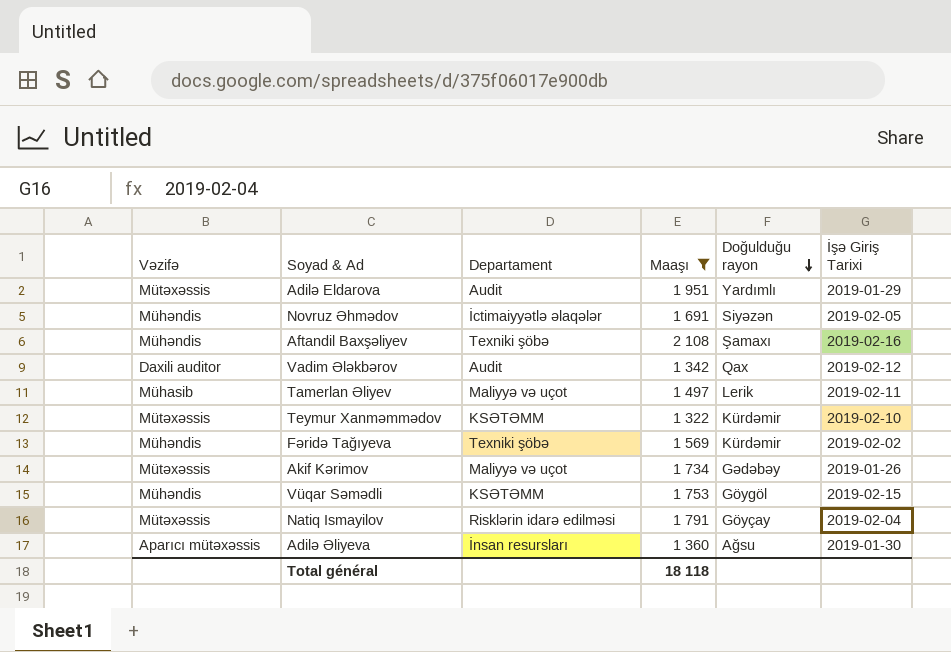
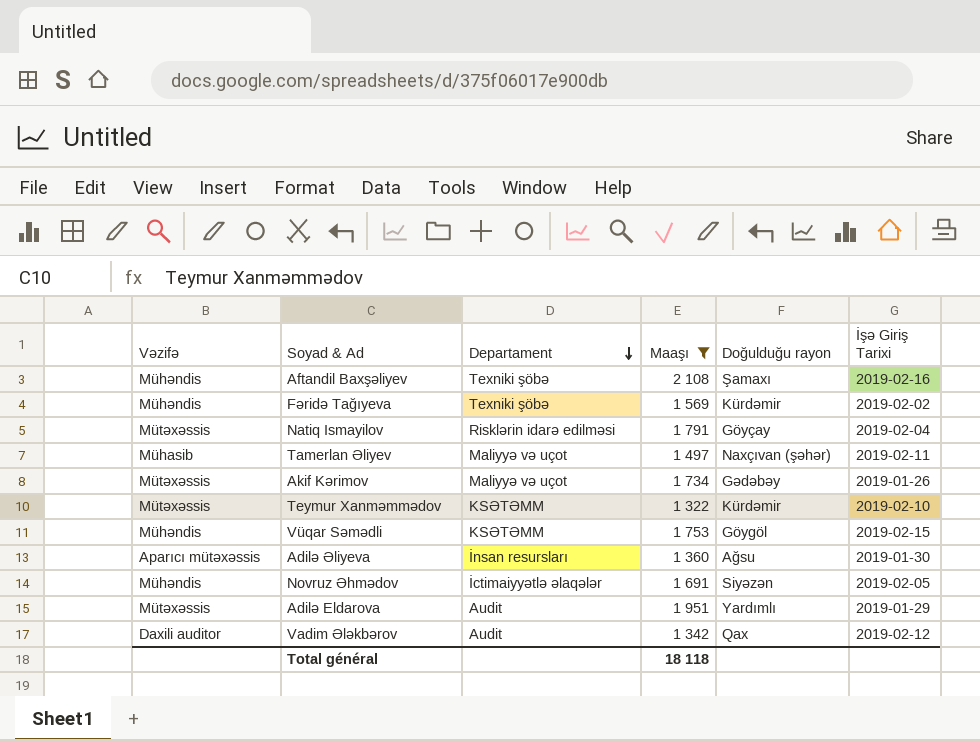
row order: Doğulduğu rayon descending -> Departament descending
Tamerlan Əliyev | Doğulduğu rayon: Lerik -> Naxçıvan (şəhər)

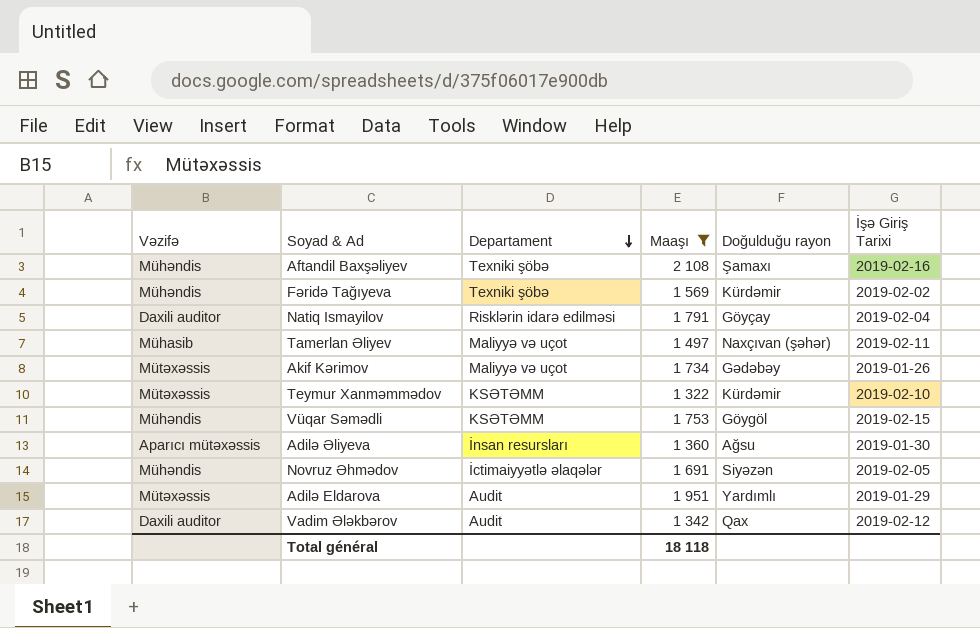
Natiq Ismayilov | Vəzifə: Mütəxəssis -> Daxili auditor

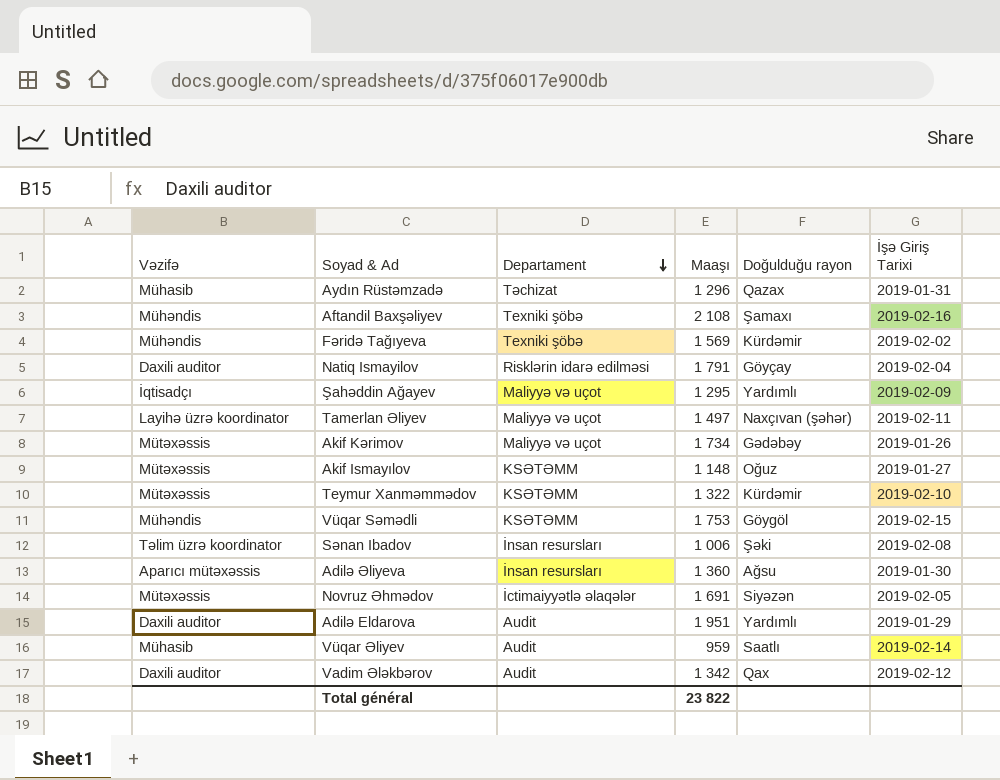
filter: Maaşı >= 1 322 -> none
Tamerlan Əliyev | Vəzifə: Mühasib -> Layihə üzrə koordinator
Novruz Əhmədov | Vəzifə: Mühəndis -> Mütəxəssis
Adilə Eldarova | Vəzifə: Mütəxəssis -> Daxili auditor
Total général | Maaşı: 18 118 -> 23 822

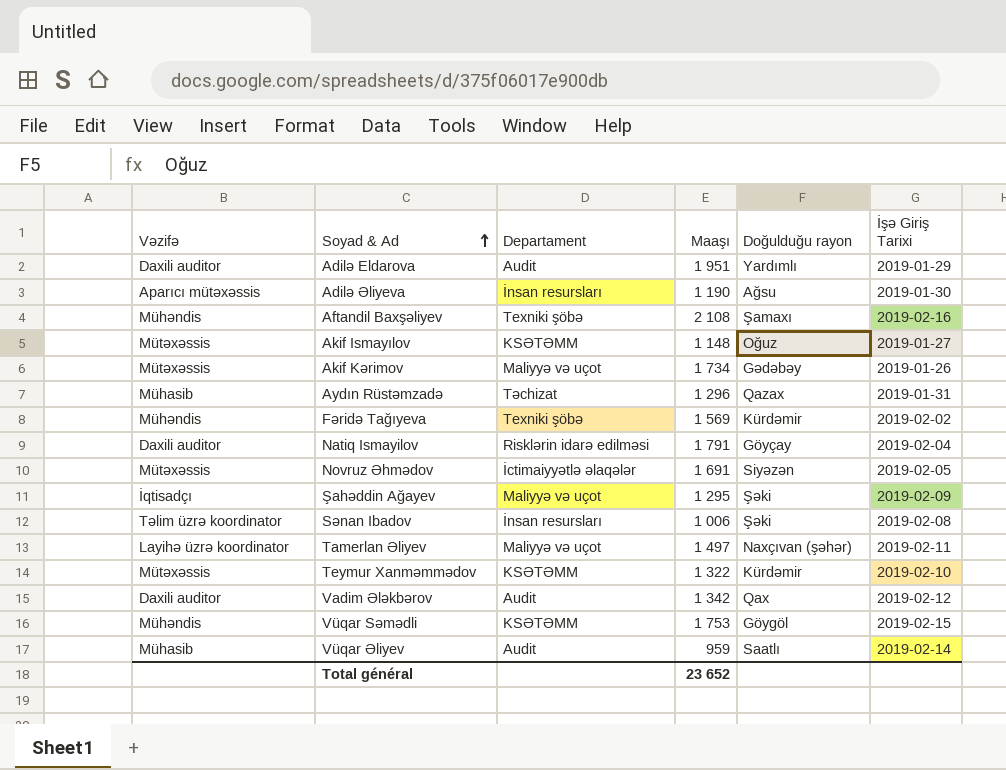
row order: Departament descending -> Soyad & Ad ascending
Adilə Əliyeva | Maaşı: 1 360 -> 1 190
Şahəddin Ağayev | Doğulduğu rayon: Yardımlı -> Şəki
Total général | Maaşı: 23 822 -> 23 652

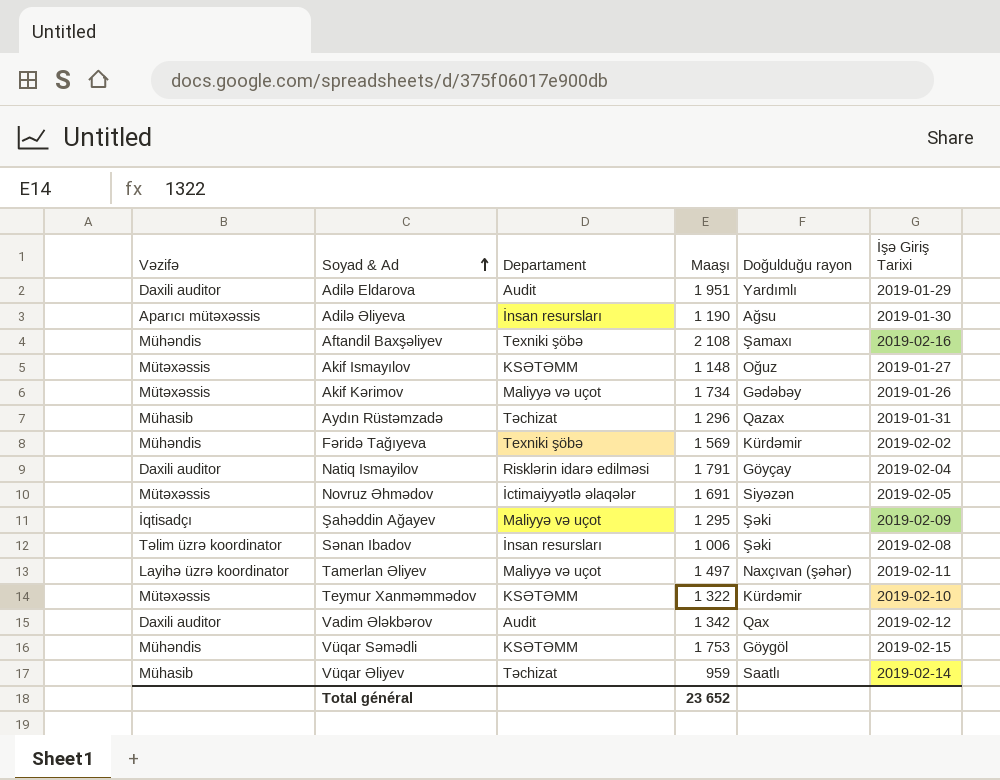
Vüqar Əliyev | Departament: Audit -> Təchizat

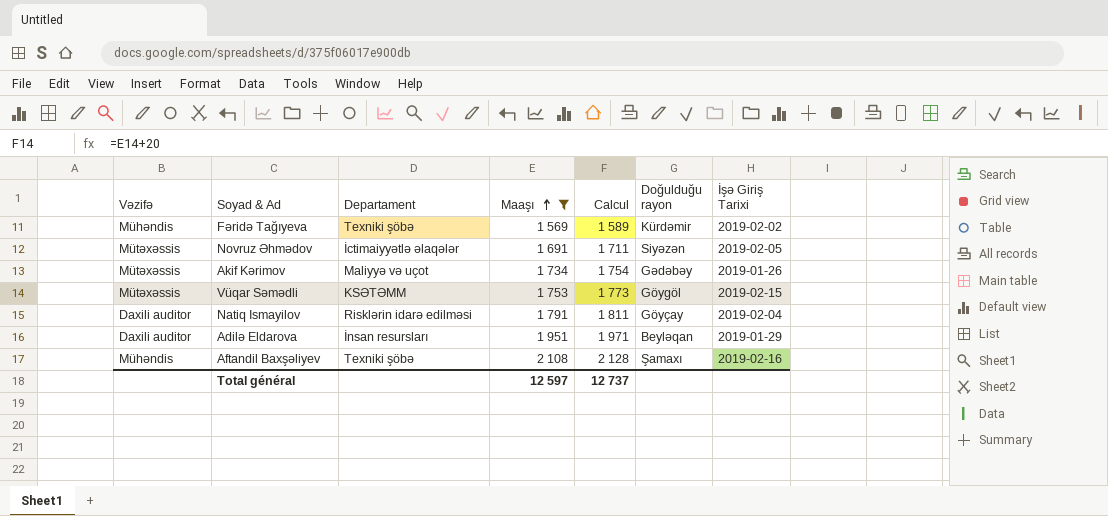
filter: none -> Maaşı >= 1 569
row order: Soyad & Ad ascending -> Maaşı ascending
column Calcul | formula: none -> [Maaşı] + 20
Vüqar Səmədli | Vəzifə: Mühəndis -> Mütəxəssis
Adilə Eldarova | Departament: Audit -> İnsan resursları
Adilə Eldarova | Doğulduğu rayon: Yardımlı -> Beyləqan
Total général | Maaşı: 23 652 -> 12 597

